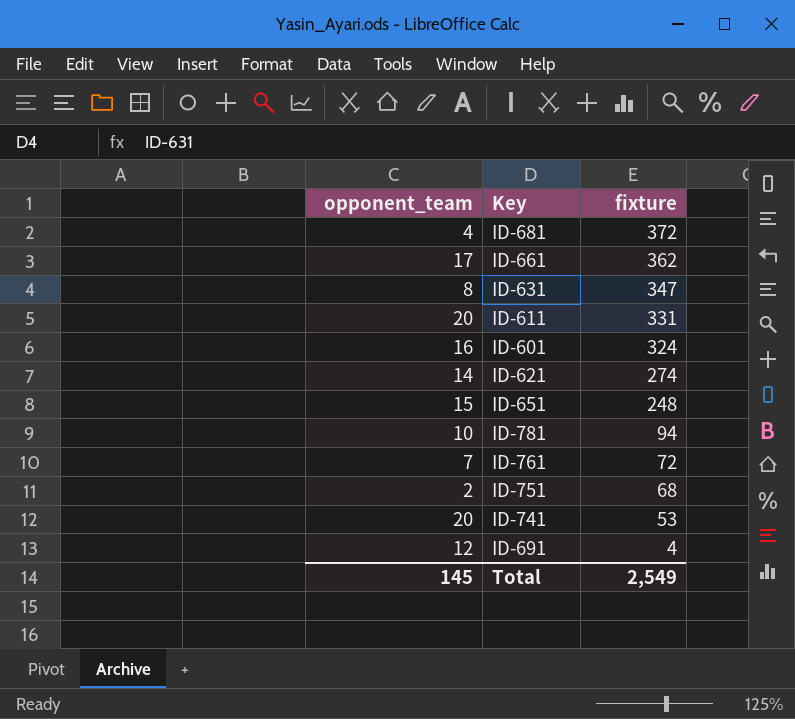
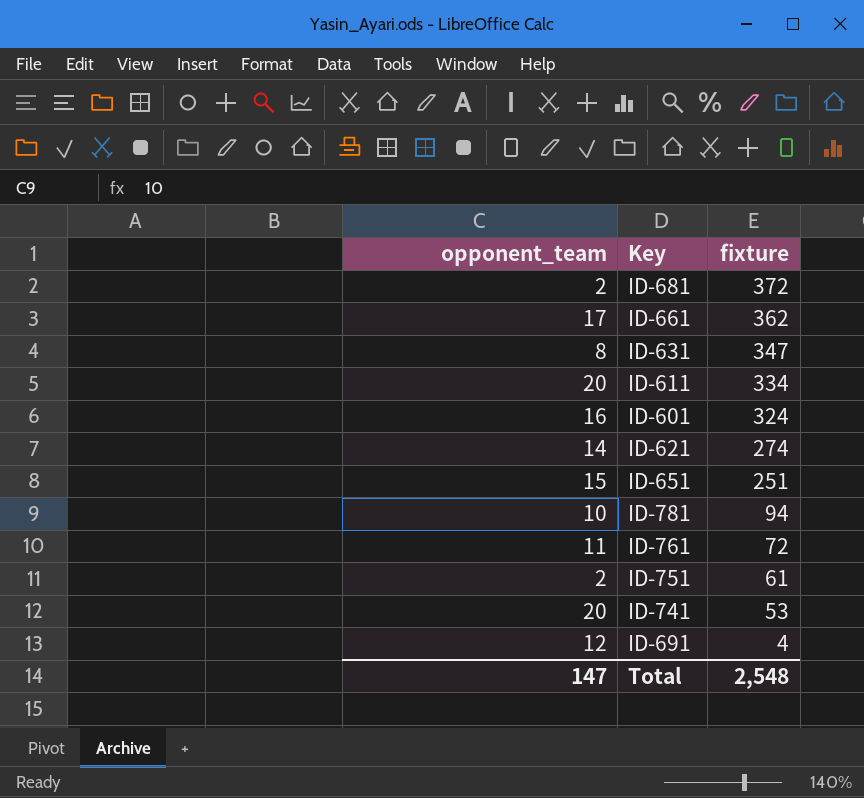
ID-681 | opponent_team: 4 -> 2
ID-611 | fixture: 331 -> 334
ID-651 | fixture: 248 -> 251
ID-761 | opponent_team: 7 -> 11
ID-751 | fixture: 68 -> 61
Total | opponent_team: 145 -> 147
Total | fixture: 2,549 -> 2,548

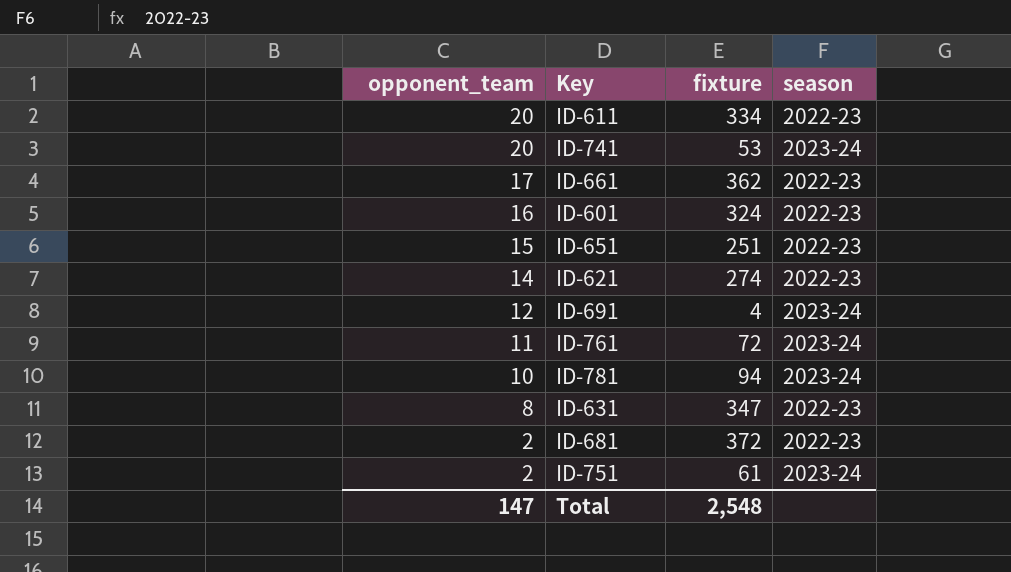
row order: fixture descending -> opponent_team descending
column season | position: none -> 4

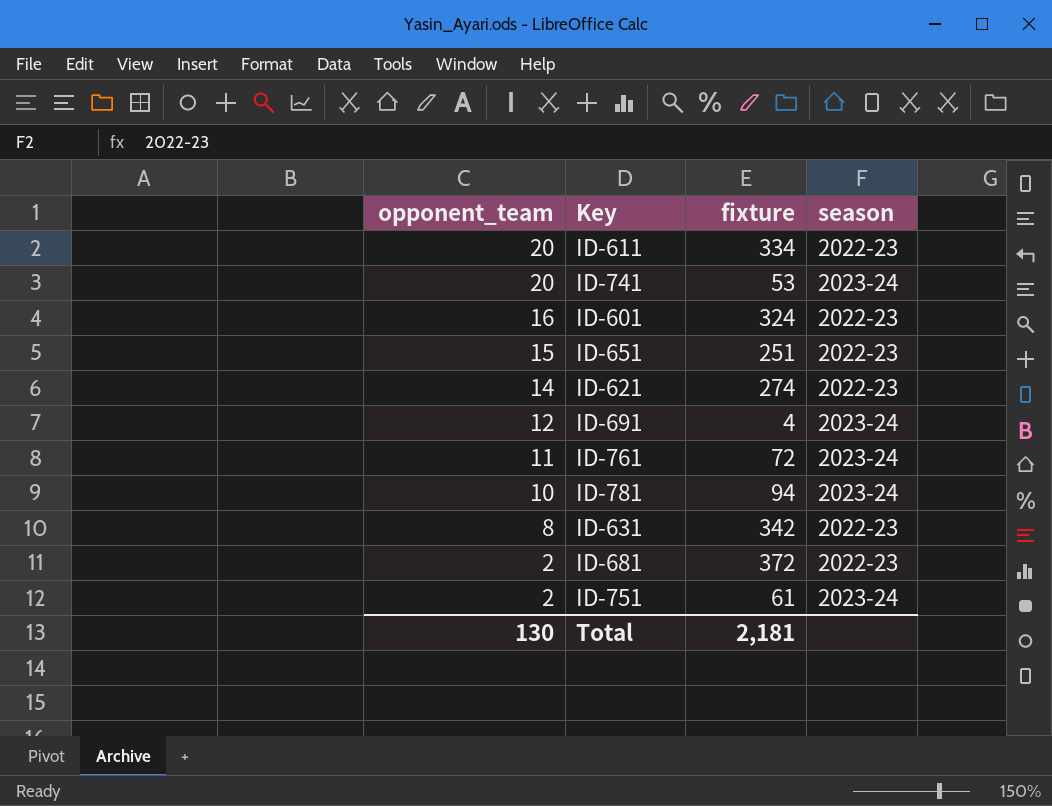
row ID-661: 17 | 362 | 2022-23 -> none
ID-631 | fixture: 347 -> 342
Total | opponent_team: 147 -> 130
Total | fixture: 2,548 -> 2,181

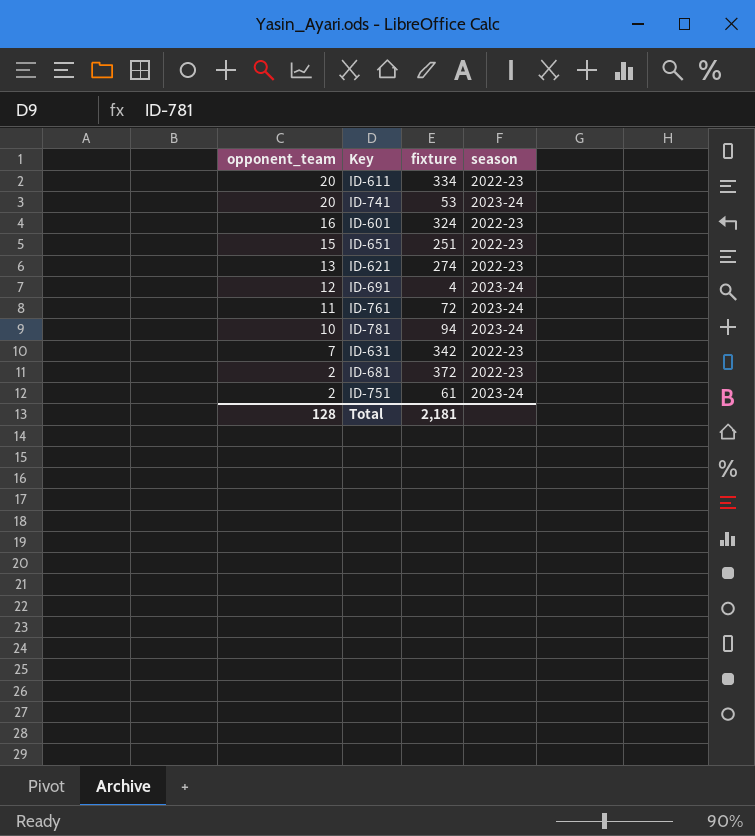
ID-621 | opponent_team: 14 -> 13
ID-631 | opponent_team: 8 -> 7
Total | opponent_team: 130 -> 128

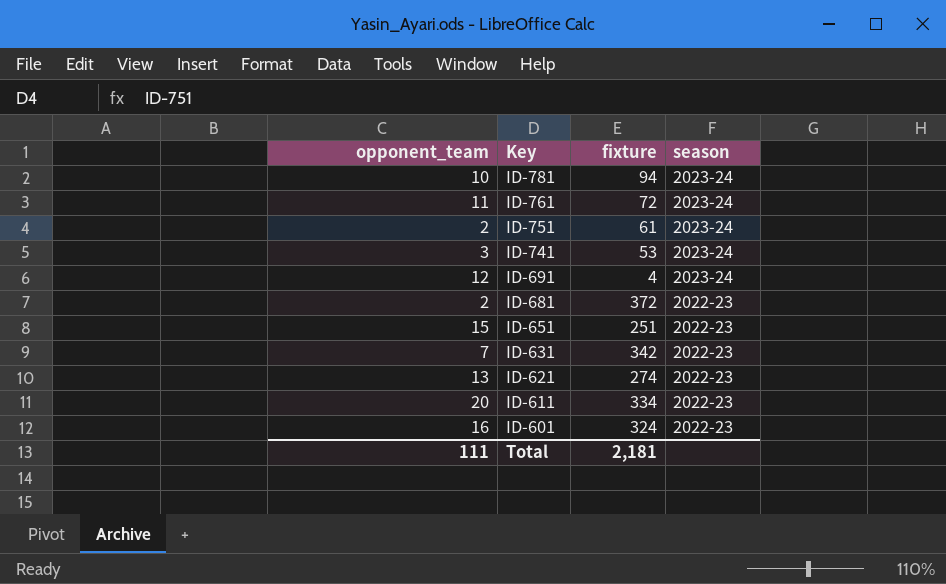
row order: opponent_team descending -> Key descending
ID-741 | opponent_team: 20 -> 3
Total | opponent_team: 128 -> 111

